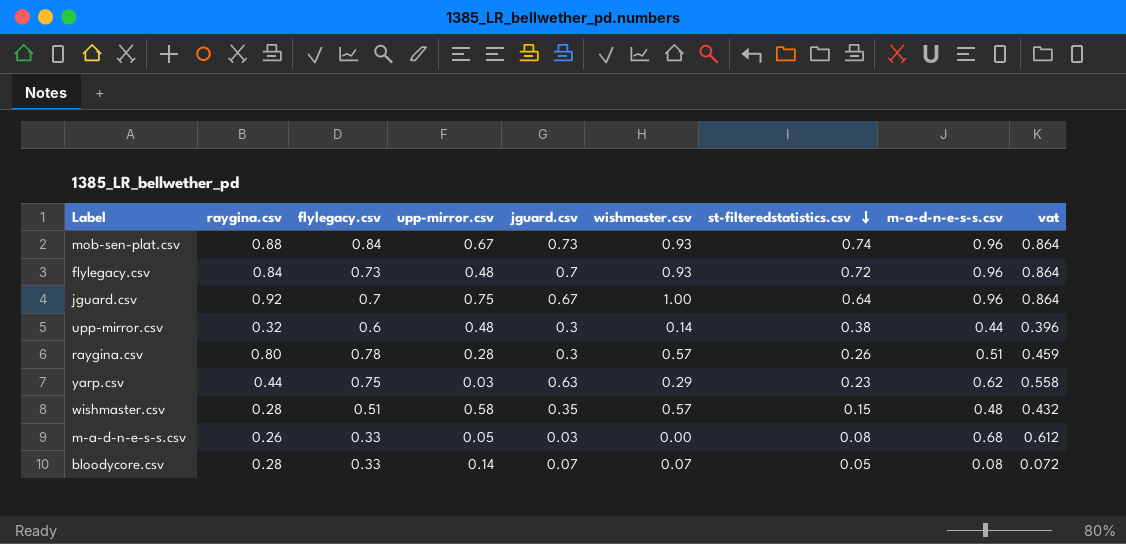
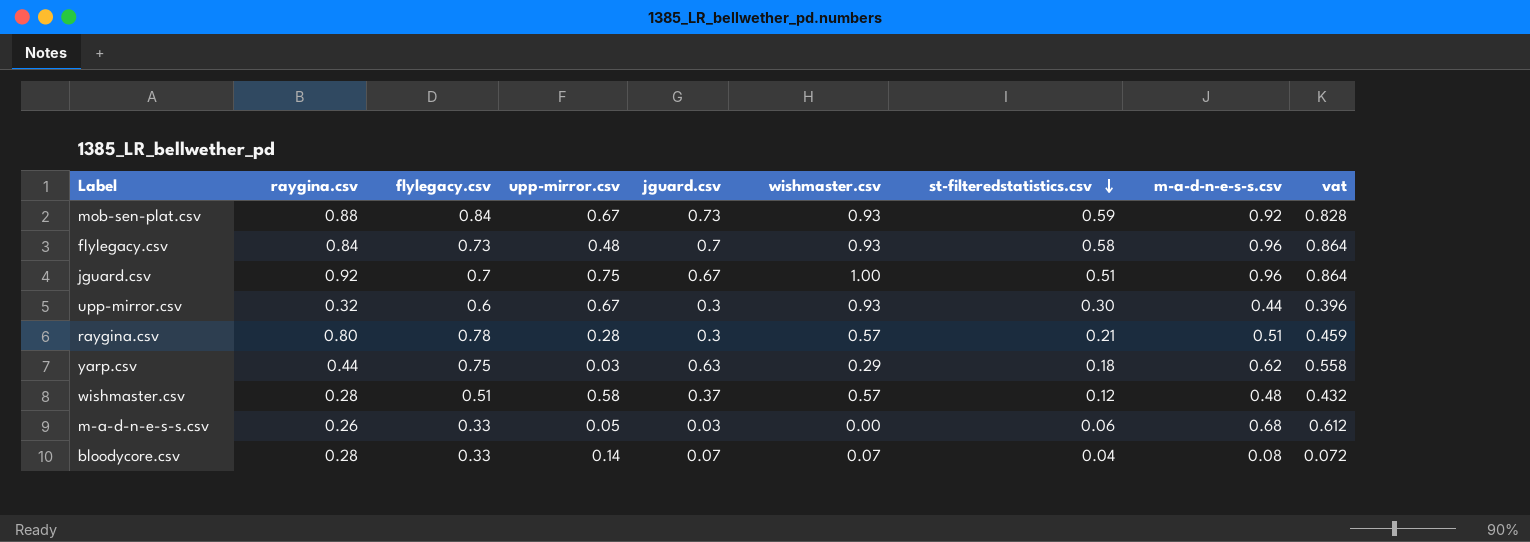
mob-sen-plat.csv | st-filteredstatistics.csv: 0.74 -> 0.59
mob-sen-plat.csv | m-a-d-n-e-s-s.csv: 0.96 -> 0.92
mob-sen-plat.csv | vat: 0.864 -> 0.828
flylegacy.csv | st-filteredstatistics.csv: 0.72 -> 0.58
jguard.csv | st-filteredstatistics.csv: 0.64 -> 0.51
upp-mirror.csv | upp-mirror.csv: 0.48 -> 0.67
upp-mirror.csv | wishmaster.csv: 0.14 -> 0.93
upp-mirror.csv | st-filteredstatistics.csv: 0.38 -> 0.30
raygina.csv | st-filteredstatistics.csv: 0.26 -> 0.21
yarp.csv | st-filteredstatistics.csv: 0.23 -> 0.18
wishmaster.csv | jguard.csv: 0.35 -> 0.37
wishmaster.csv | st-filteredstatistics.csv: 0.15 -> 0.12
m-a-d-n-e-s-s.csv | st-filteredstatistics.csv: 0.08 -> 0.06
bloodycore.csv | st-filteredstatistics.csv: 0.05 -> 0.04

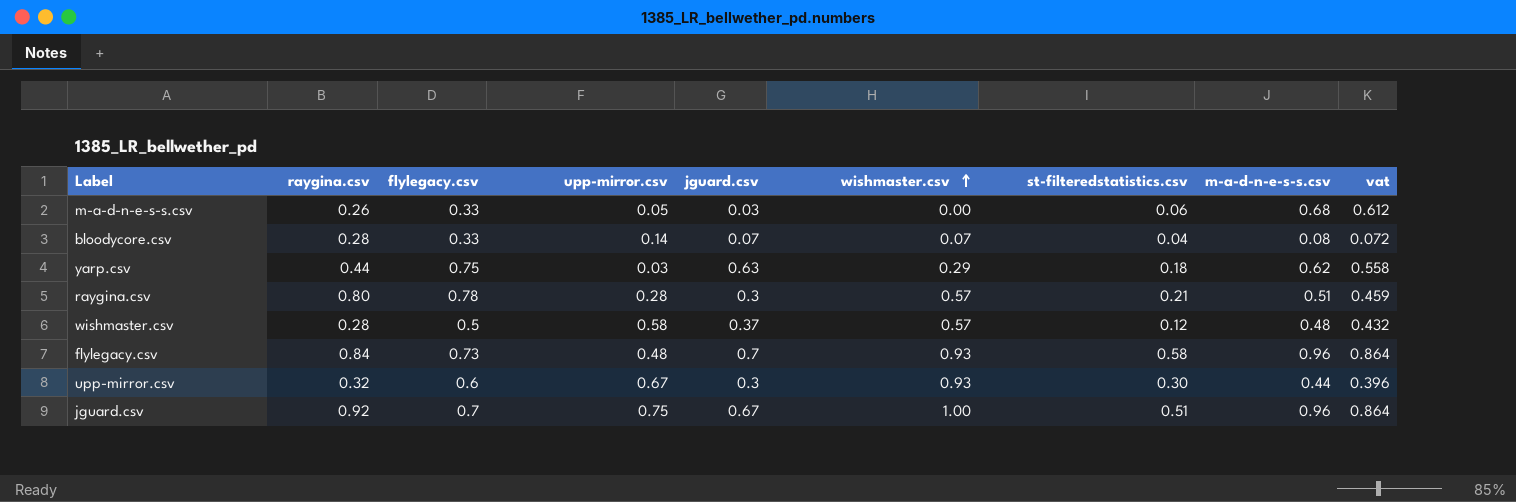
row order: st-filteredstatistics.csv descending -> wishmaster.csv ascending
row mob-sen-plat.csv: 0.88 | 0.84 | 0.67 | 0.73 | 0.93 | 0.59 | 0.92 | 0.828 -> none
wishmaster.csv | flylegacy.csv: 0.51 -> 0.5

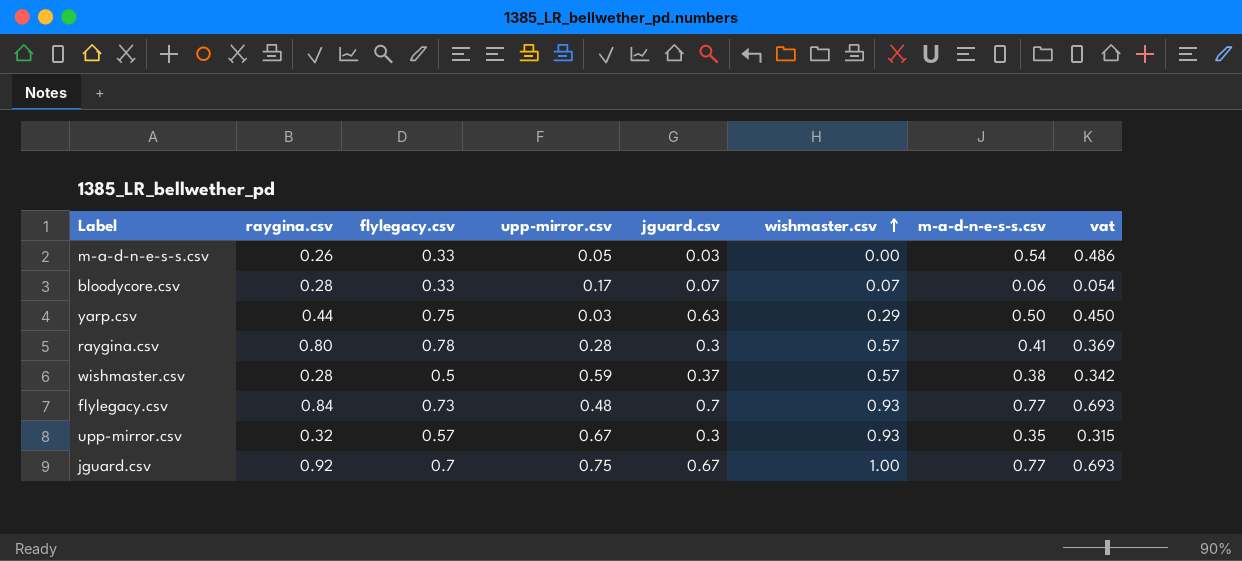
column st-filteredstatistics.csv | position: 7 -> none
m-a-d-n-e-s-s.csv | m-a-d-n-e-s-s.csv: 0.68 -> 0.54
m-a-d-n-e-s-s.csv | vat: 0.612 -> 0.486
bloodycore.csv | upp-mirror.csv: 0.14 -> 0.17
bloodycore.csv | m-a-d-n-e-s-s.csv: 0.08 -> 0.06
bloodycore.csv | vat: 0.072 -> 0.054
yarp.csv | m-a-d-n-e-s-s.csv: 0.62 -> 0.50
yarp.csv | vat: 0.558 -> 0.450
raygina.csv | m-a-d-n-e-s-s.csv: 0.51 -> 0.41
raygina.csv | vat: 0.459 -> 0.369
wishmaster.csv | upp-mirror.csv: 0.58 -> 0.59
wishmaster.csv | m-a-d-n-e-s-s.csv: 0.48 -> 0.38
wishmaster.csv | vat: 0.432 -> 0.342
flylegacy.csv | m-a-d-n-e-s-s.csv: 0.96 -> 0.77
flylegacy.csv | vat: 0.864 -> 0.693
upp-mirror.csv | flylegacy.csv: 0.6 -> 0.57
upp-mirror.csv | m-a-d-n-e-s-s.csv: 0.44 -> 0.35
upp-mirror.csv | vat: 0.396 -> 0.315
jguard.csv | m-a-d-n-e-s-s.csv: 0.96 -> 0.77
jguard.csv | vat: 0.864 -> 0.693

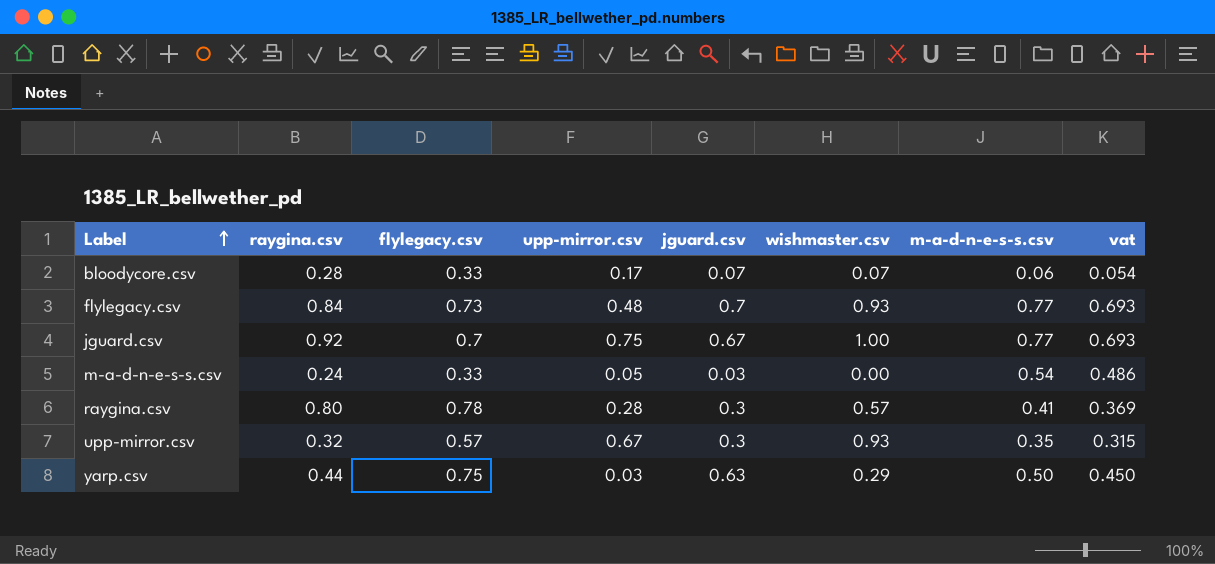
row order: wishmaster.csv ascending -> Label ascending
row wishmaster.csv: 0.28 | 0.5 | 0.59 | 0.37 | 0.57 | 0.38 | 0.342 -> none
m-a-d-n-e-s-s.csv | raygina.csv: 0.26 -> 0.24

